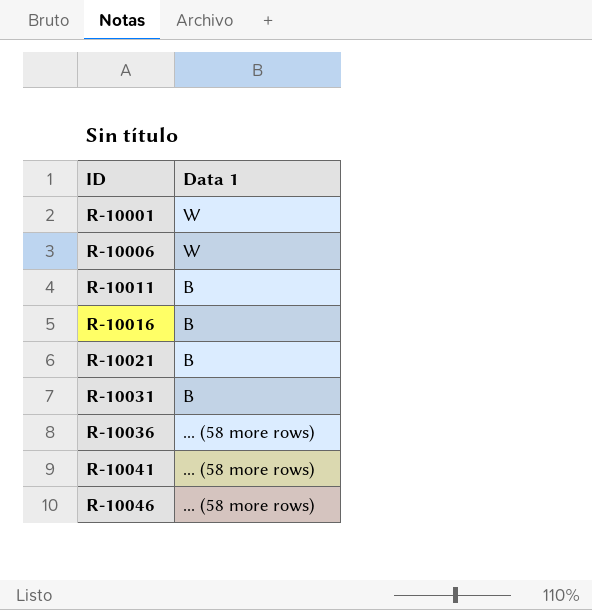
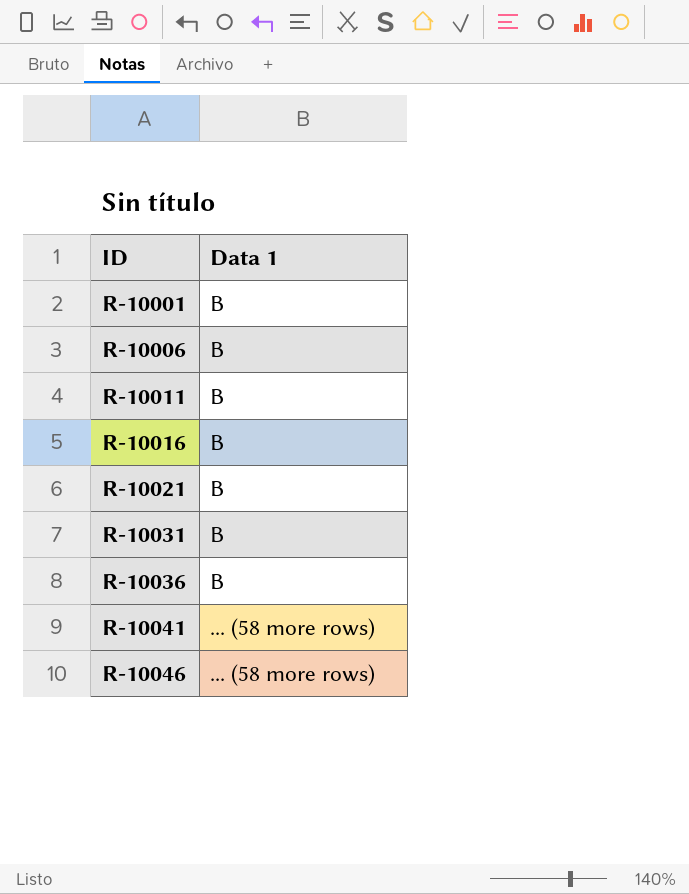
R-10001 | Data 1: W -> B
R-10006 | Data 1: W -> B
R-10036 | Data 1: ... (58 more rows) -> B

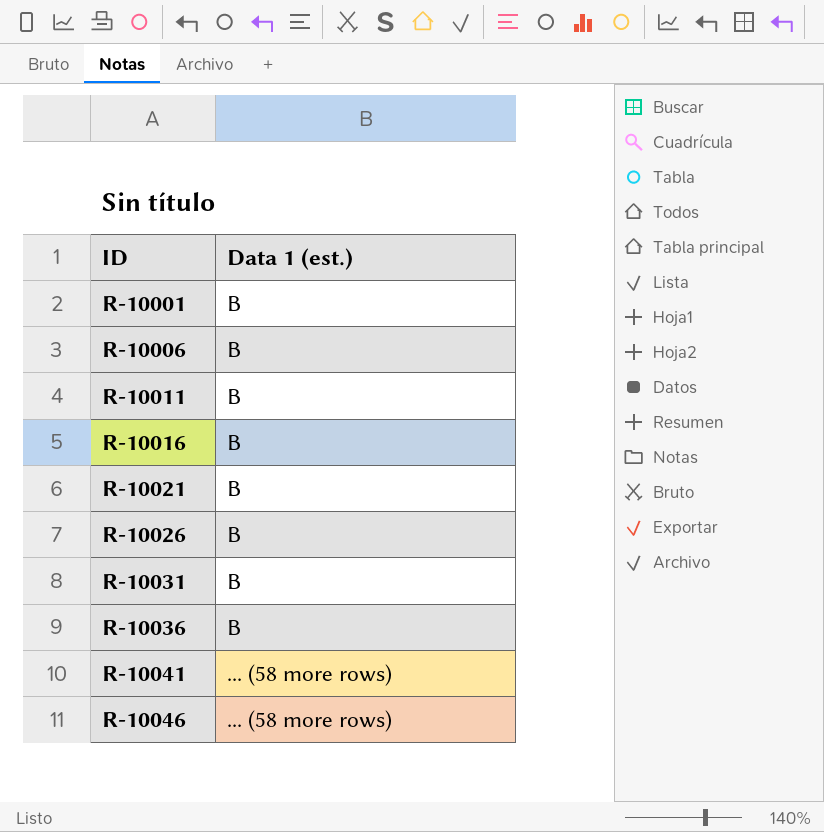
column name: Data 1 -> Data 1 (est.)
row R-10026: none -> B

